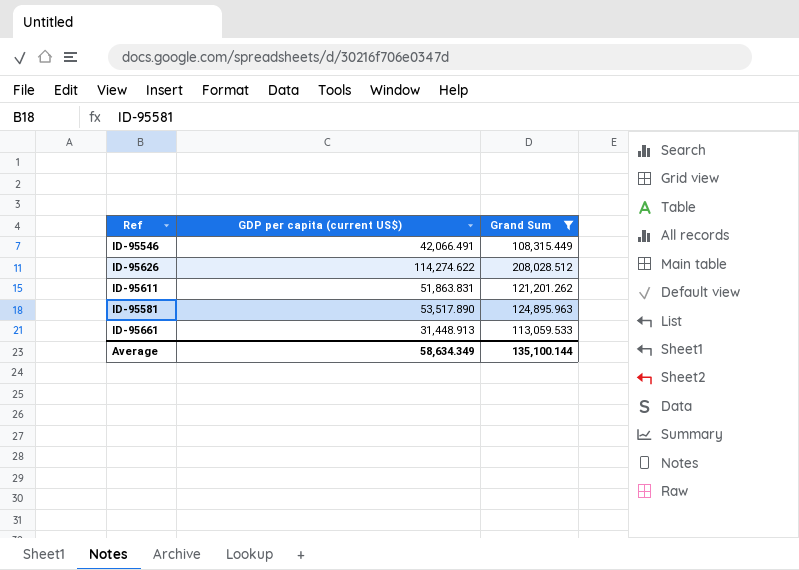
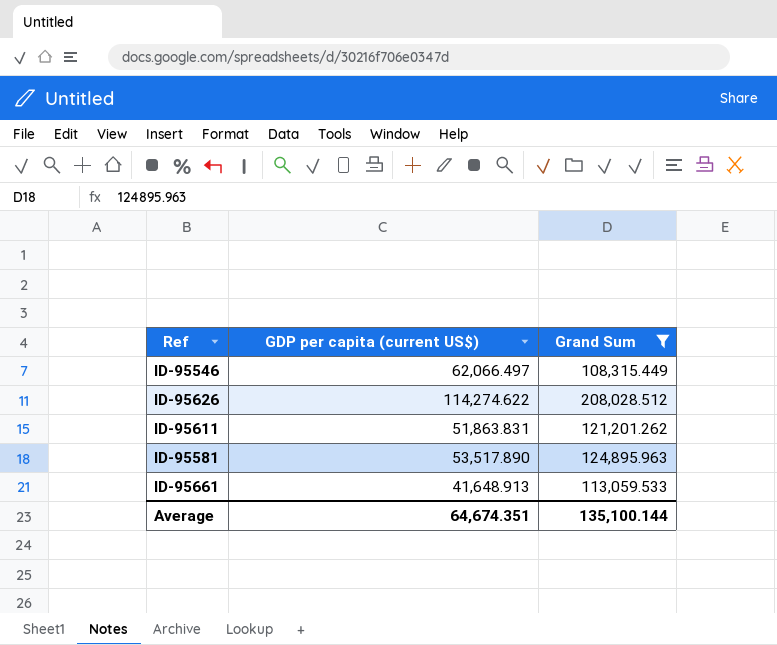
ID-95546 | GDP per capita (current US$): 42,066.491 -> 62,066.497
ID-95661 | GDP per capita (current US$): 31,448.913 -> 41,648.913
Average | GDP per capita (current US$): 58,634.349 -> 64,674.351

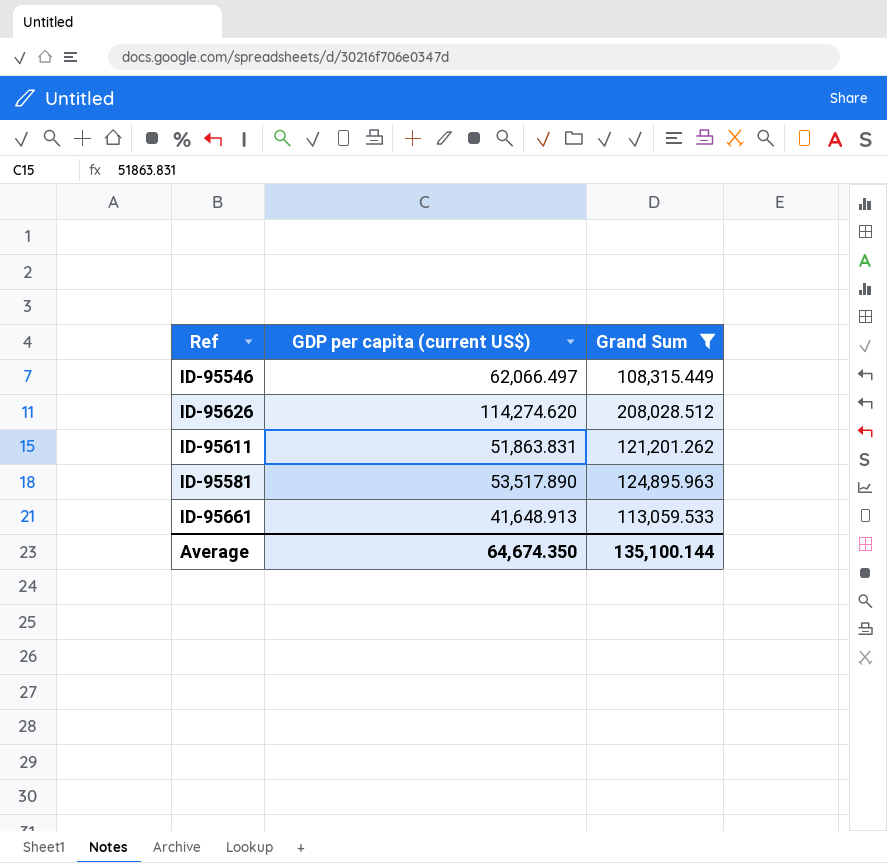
ID-95626 | GDP per capita (current US$): 114,274.622 -> 114,274.620
Average | GDP per capita (current US$): 64,674.351 -> 64,674.350

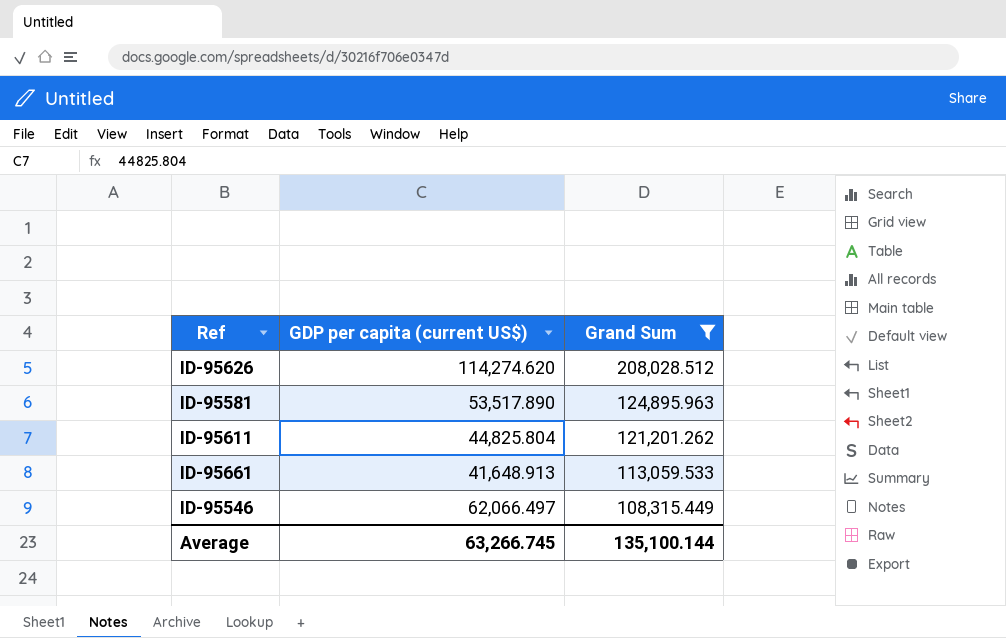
row order: none -> Grand Sum descending
ID-95611 | GDP per capita (current US$): 51,863.831 -> 44,825.804
Average | GDP per capita (current US$): 64,674.350 -> 63,266.745

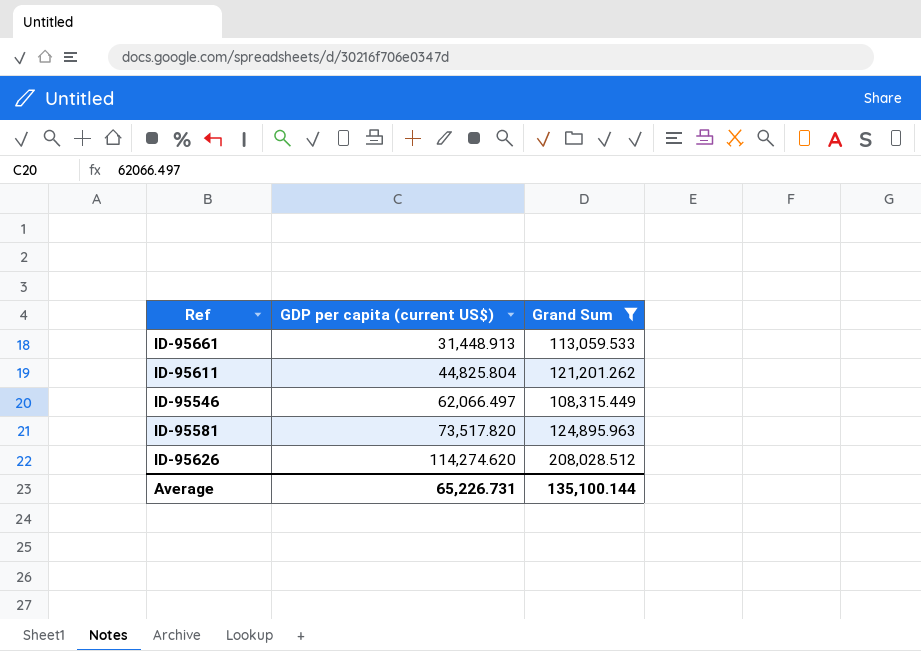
row order: Grand Sum descending -> GDP per capita (current US$) ascending
ID-95661 | GDP per capita (current US$): 41,648.913 -> 31,448.913
ID-95581 | GDP per capita (current US$): 53,517.890 -> 73,517.820
Average | GDP per capita (current US$): 63,266.745 -> 65,226.731

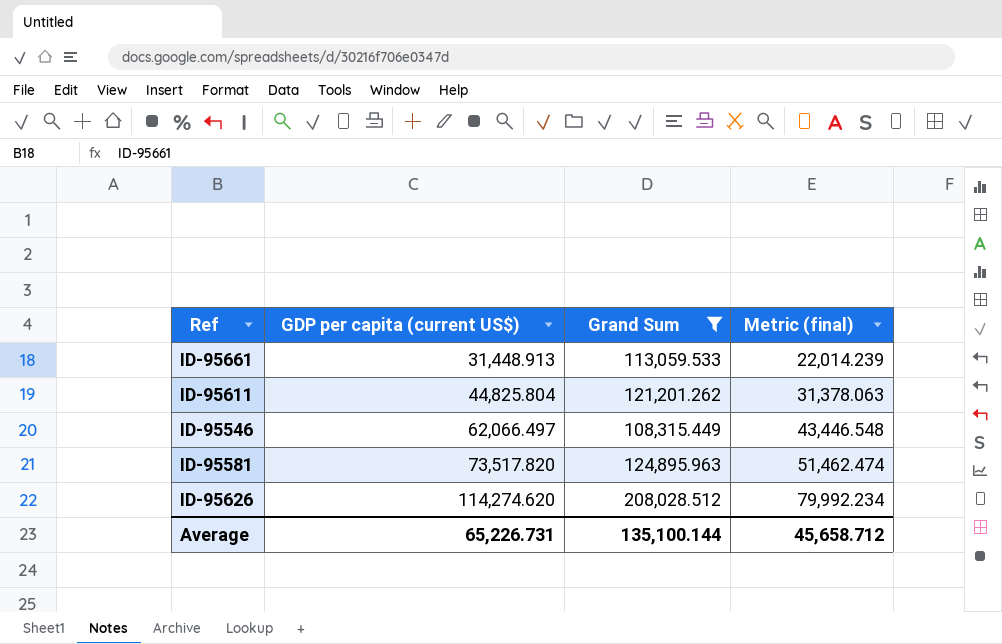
column Metric (final) | formula: none -> [GDP per capita (current US$)] * 0.7

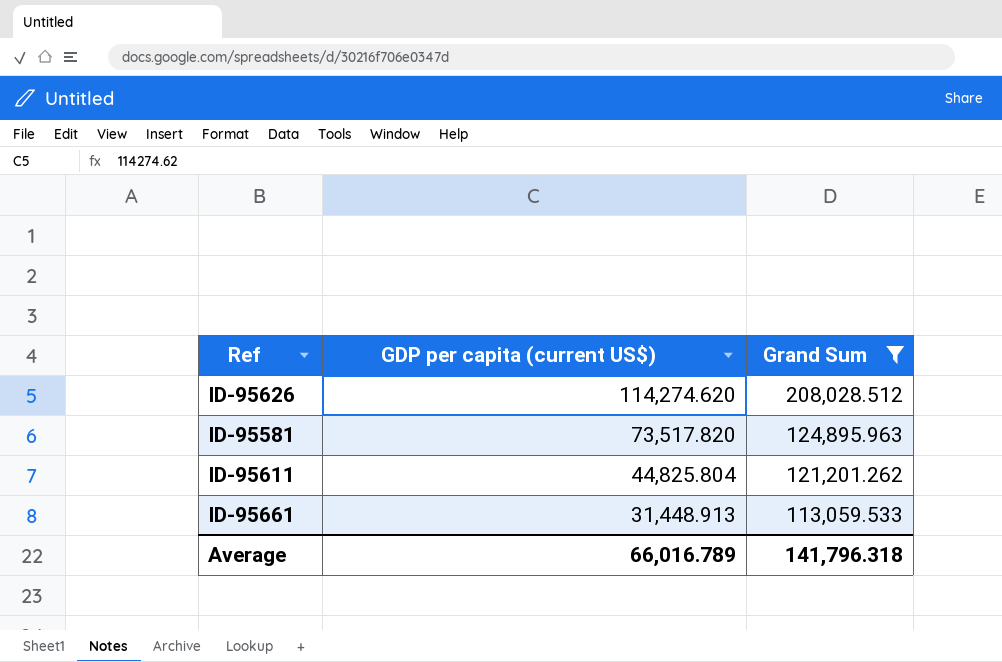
row order: GDP per capita (current US$) ascending -> GDP per capita (current US$) descending
column Metric (final) | formula: [GDP per capita (current US$)] * 0.7 -> none
row ID-95546: 62,066.497 | 108,315.449 | 43,446.548 -> none
Average | GDP per capita (current US$): 65,226.731 -> 66,016.789
Average | Grand Sum: 135,100.144 -> 141,796.318

